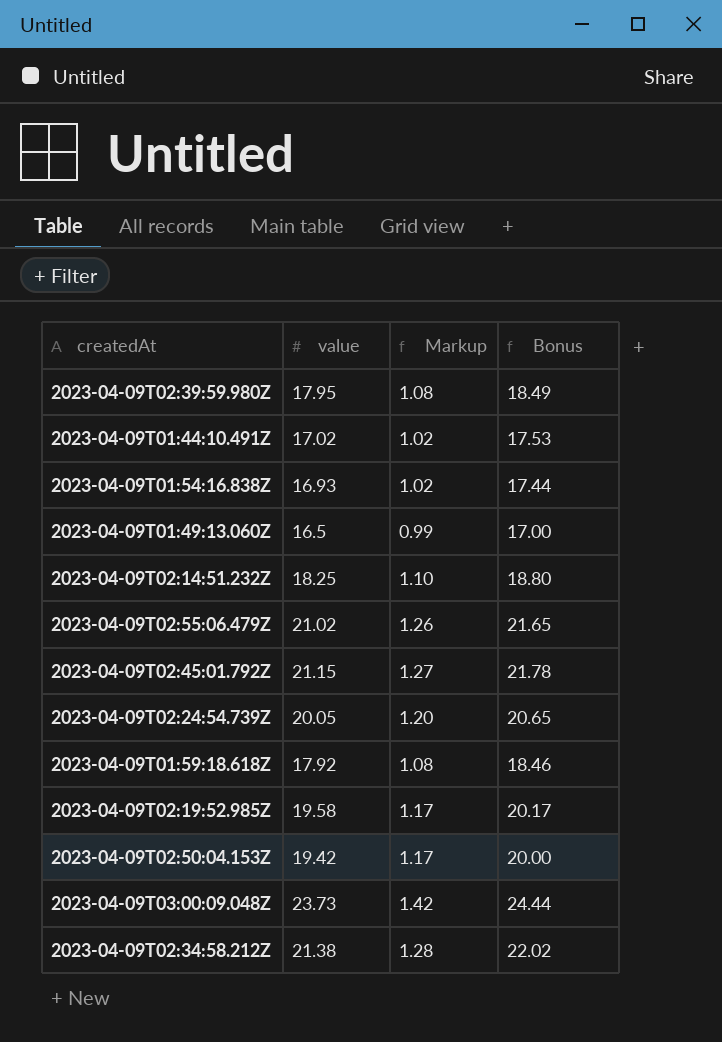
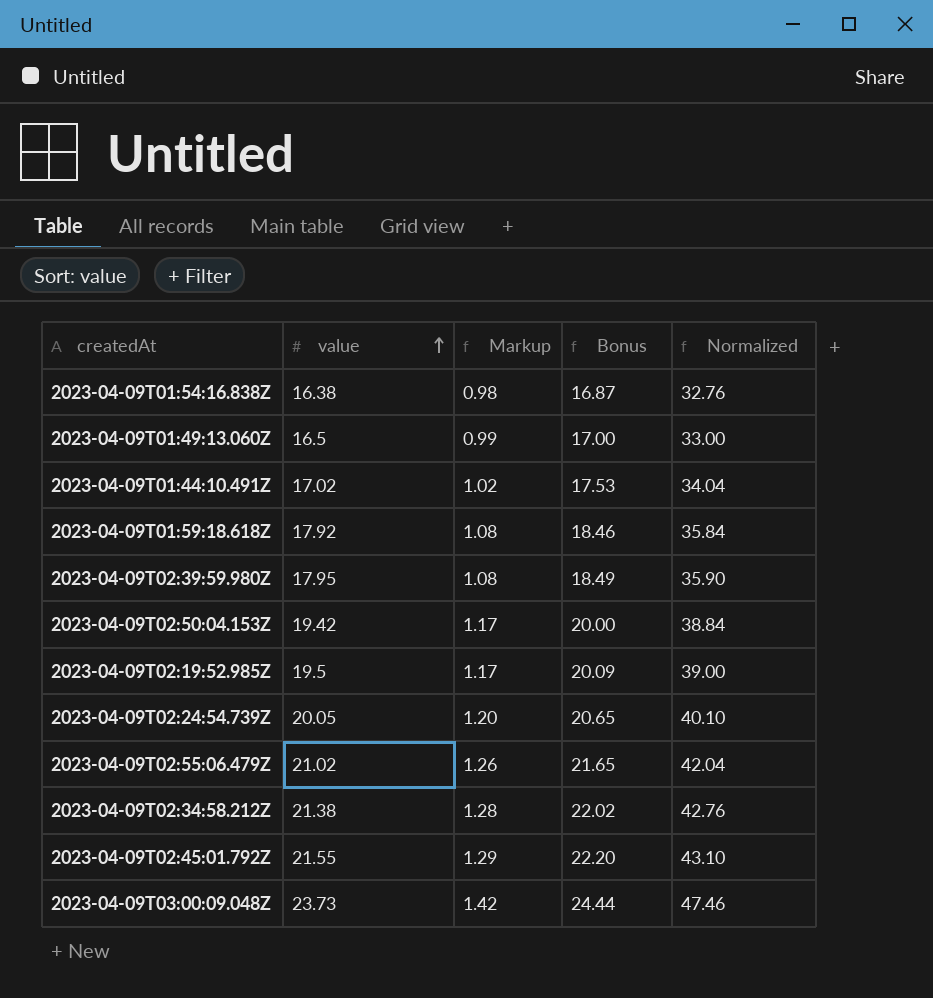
row order: none -> value ascending
column Normalized | formula: none -> [value] * 2
row 2023-04-09T02:14:51.232Z: 18.25 | 1.10 | 18.80 -> none
2023-04-09T01:54:16.838Z | value: 16.93 -> 16.38
2023-04-09T01:54:16.838Z | Markup: 1.02 -> 0.98
2023-04-09T01:54:16.838Z | Bonus: 17.44 -> 16.87
2023-04-09T02:19:52.985Z | value: 19.58 -> 19.5
2023-04-09T02:19:52.985Z | Bonus: 20.17 -> 20.09
2023-04-09T02:45:01.792Z | value: 21.15 -> 21.55
2023-04-09T02:45:01.792Z | Markup: 1.27 -> 1.29
2023-04-09T02:45:01.792Z | Bonus: 21.78 -> 22.20

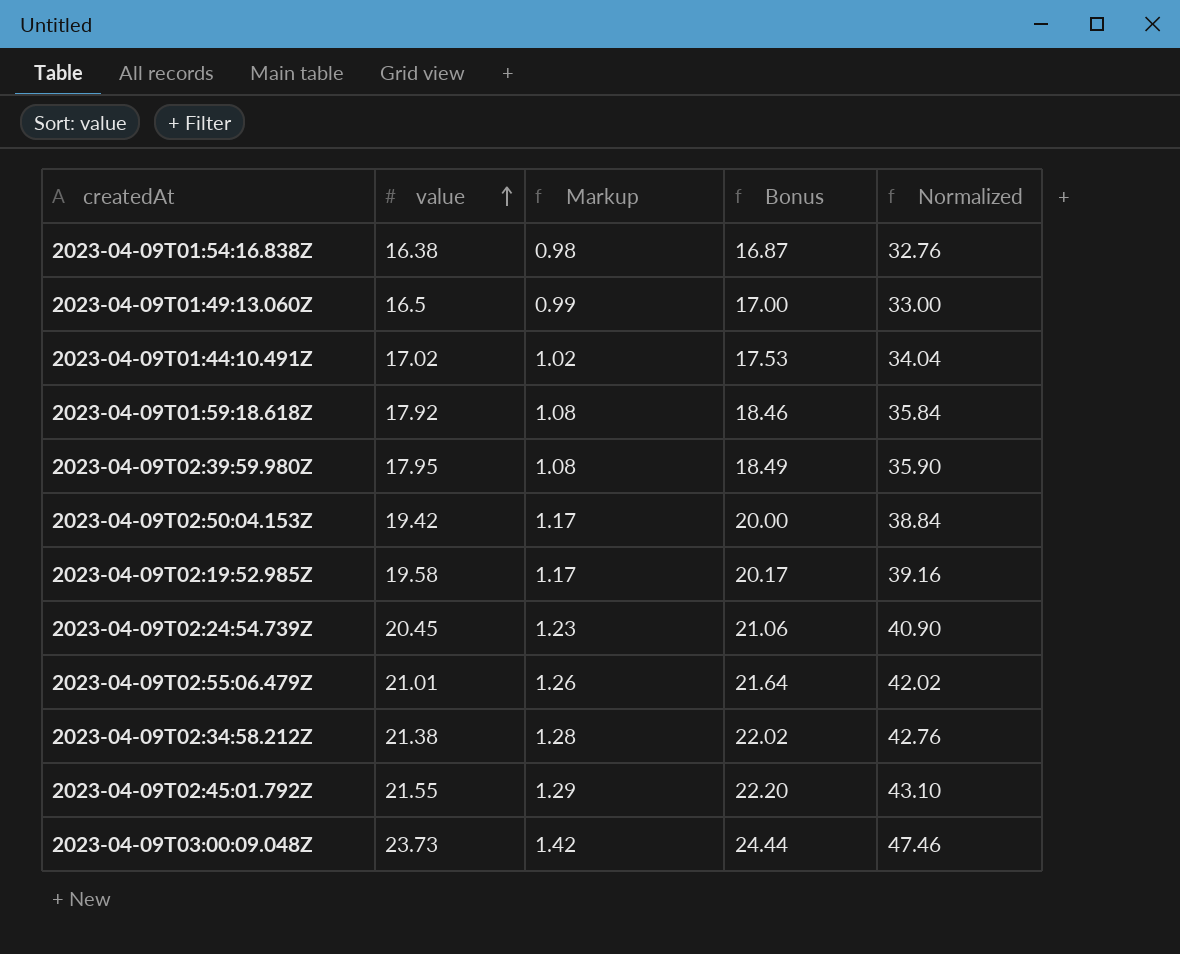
2023-04-09T02:19:52.985Z | value: 19.5 -> 19.58
2023-04-09T02:19:52.985Z | Bonus: 20.09 -> 20.17
2023-04-09T02:19:52.985Z | Normalized: 39.00 -> 39.16
2023-04-09T02:24:54.739Z | value: 20.05 -> 20.45
2023-04-09T02:24:54.739Z | Markup: 1.20 -> 1.23
2023-04-09T02:24:54.739Z | Bonus: 20.65 -> 21.06
2023-04-09T02:24:54.739Z | Normalized: 40.10 -> 40.90
2023-04-09T02:55:06.479Z | value: 21.02 -> 21.01
2023-04-09T02:55:06.479Z | Bonus: 21.65 -> 21.64
2023-04-09T02:55:06.479Z | Normalized: 42.04 -> 42.02

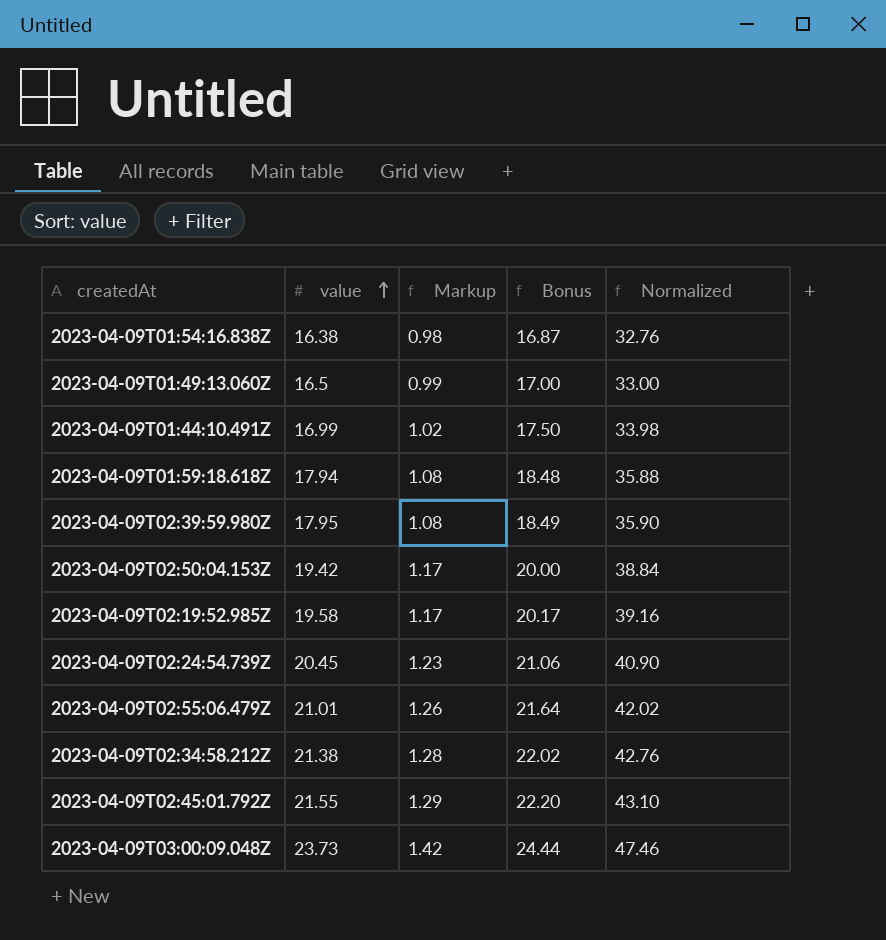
2023-04-09T01:44:10.491Z | value: 17.02 -> 16.99
2023-04-09T01:44:10.491Z | Bonus: 17.53 -> 17.50
2023-04-09T01:44:10.491Z | Normalized: 34.04 -> 33.98
2023-04-09T01:59:18.618Z | value: 17.92 -> 17.94
2023-04-09T01:59:18.618Z | Bonus: 18.46 -> 18.48
2023-04-09T01:59:18.618Z | Normalized: 35.84 -> 35.88

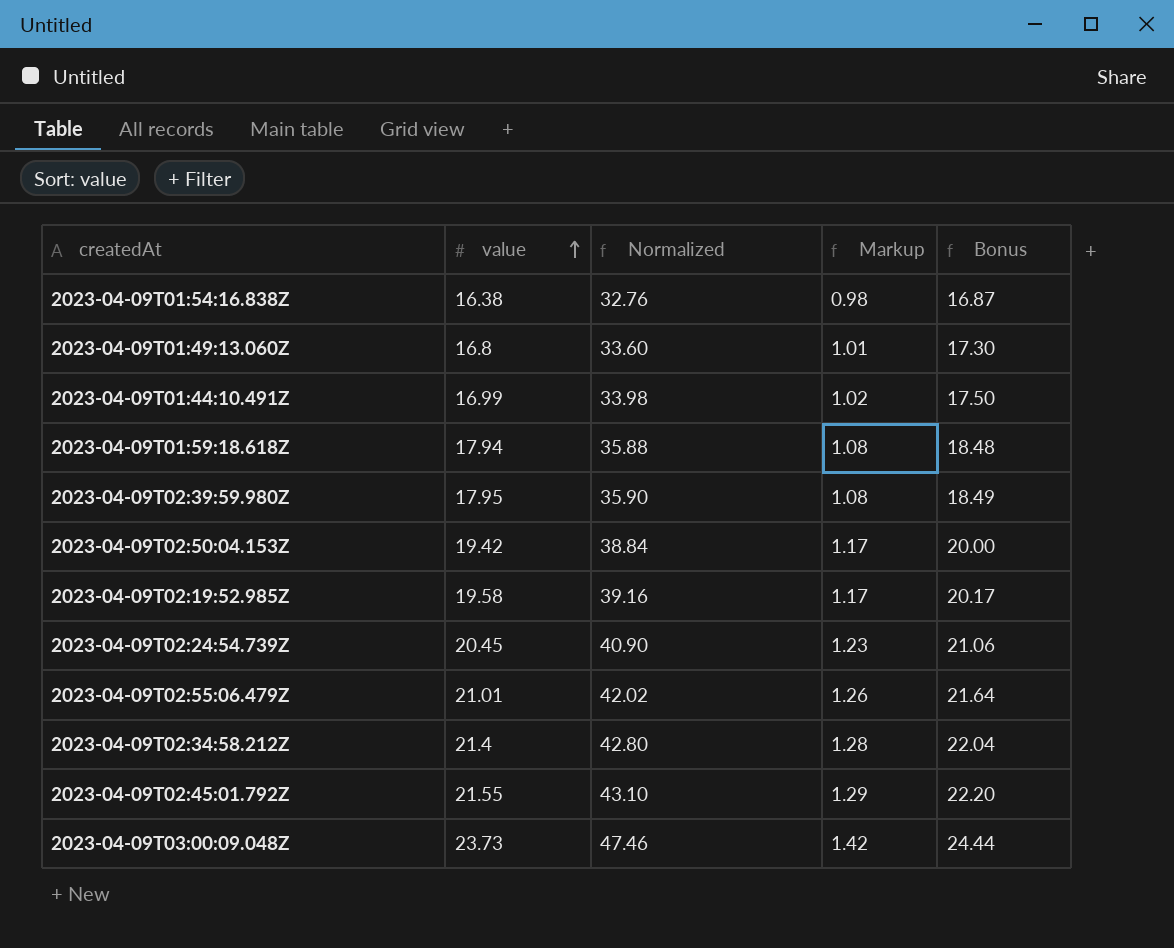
column Normalized | position: 5 -> 3
2023-04-09T01:49:13.060Z | value: 16.5 -> 16.8
2023-04-09T01:49:13.060Z | Normalized: 33.00 -> 33.60
2023-04-09T01:49:13.060Z | Markup: 0.99 -> 1.01
2023-04-09T01:49:13.060Z | Bonus: 17.00 -> 17.30
2023-04-09T02:34:58.212Z | value: 21.38 -> 21.4
2023-04-09T02:34:58.212Z | Normalized: 42.76 -> 42.80
2023-04-09T02:34:58.212Z | Bonus: 22.02 -> 22.04

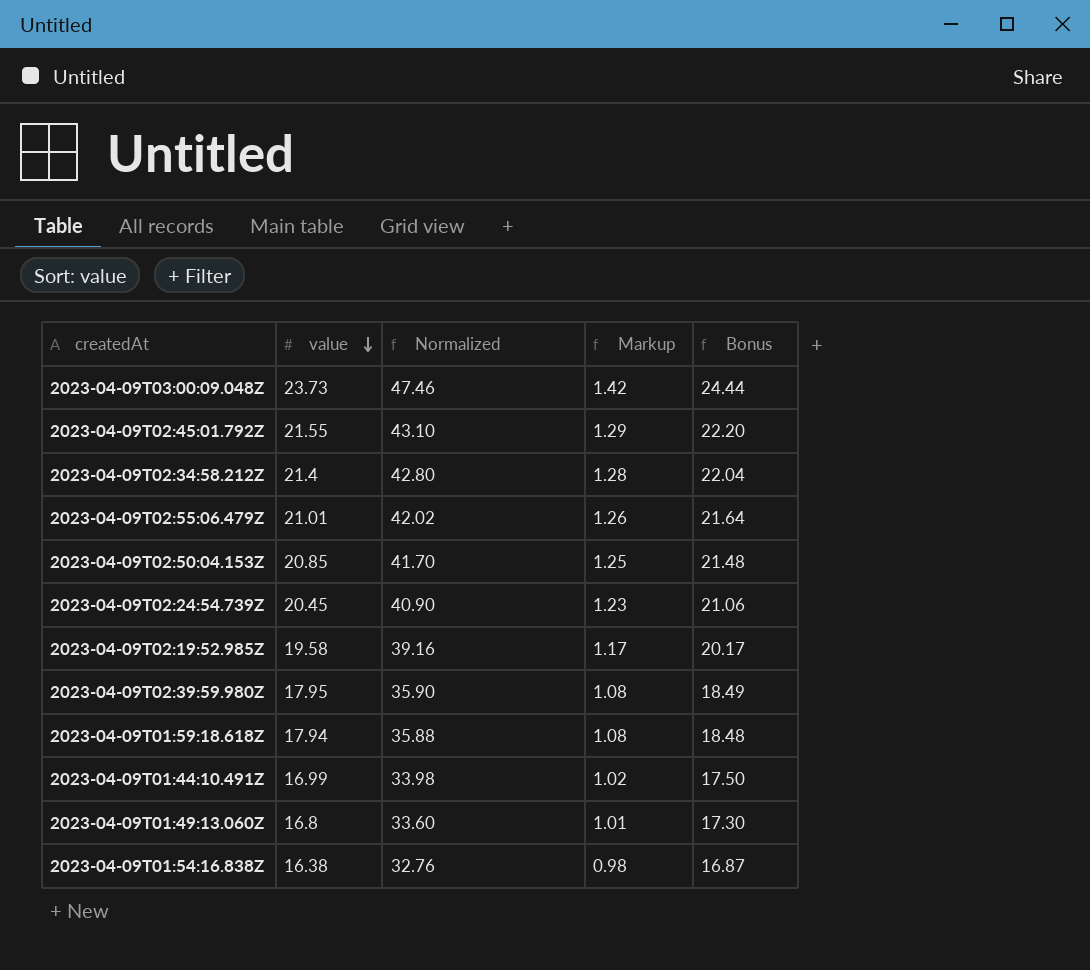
row order: value ascending -> value descending
2023-04-09T02:50:04.153Z | value: 19.42 -> 20.85
2023-04-09T02:50:04.153Z | Normalized: 38.84 -> 41.70
2023-04-09T02:50:04.153Z | Markup: 1.17 -> 1.25
2023-04-09T02:50:04.153Z | Bonus: 20.00 -> 21.48

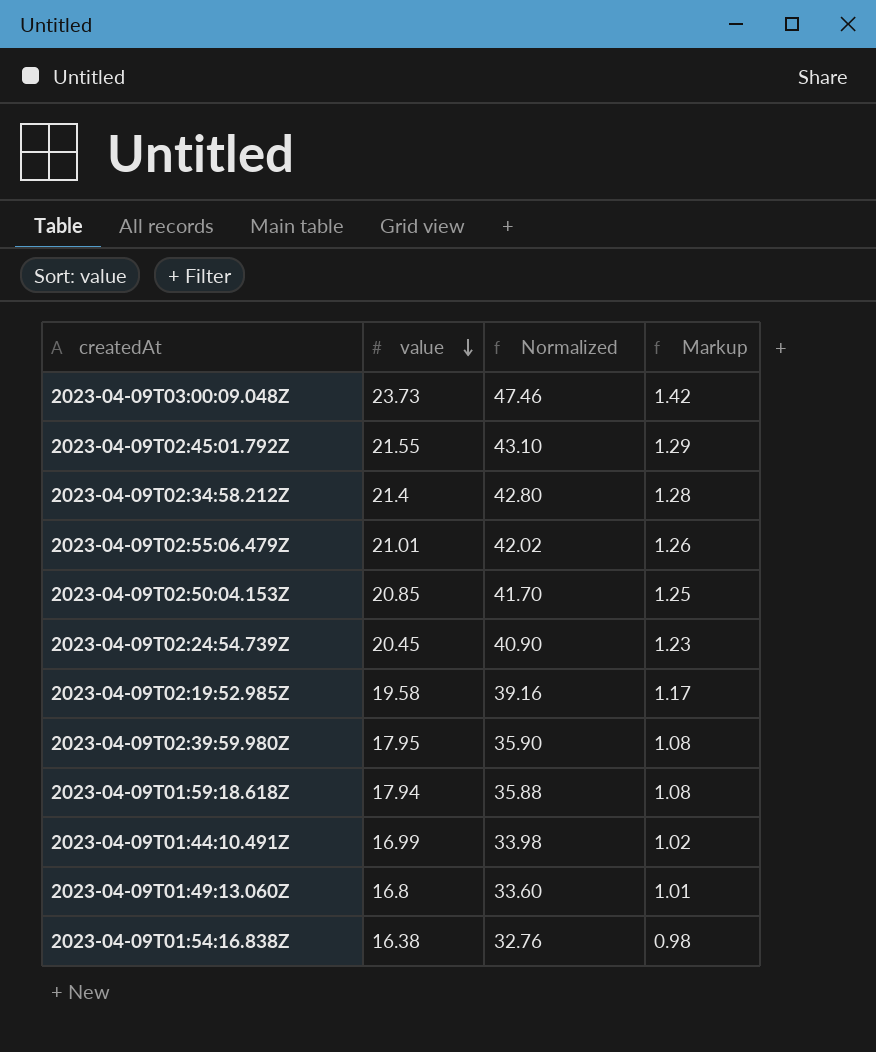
column Bonus | formula: [value] * 1.03 -> none

